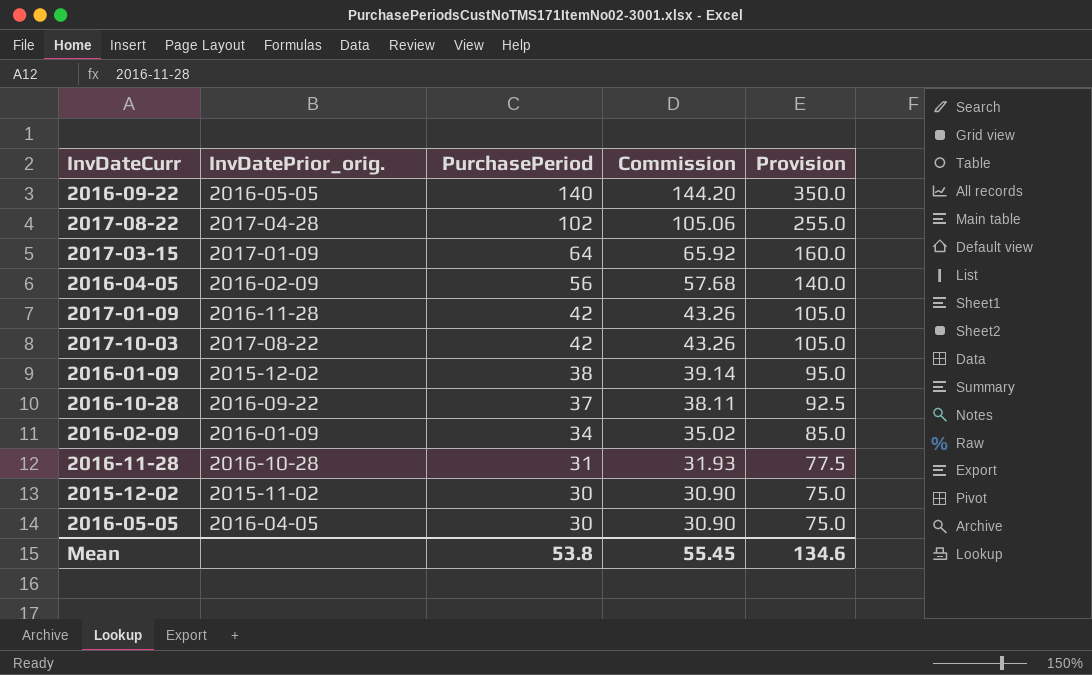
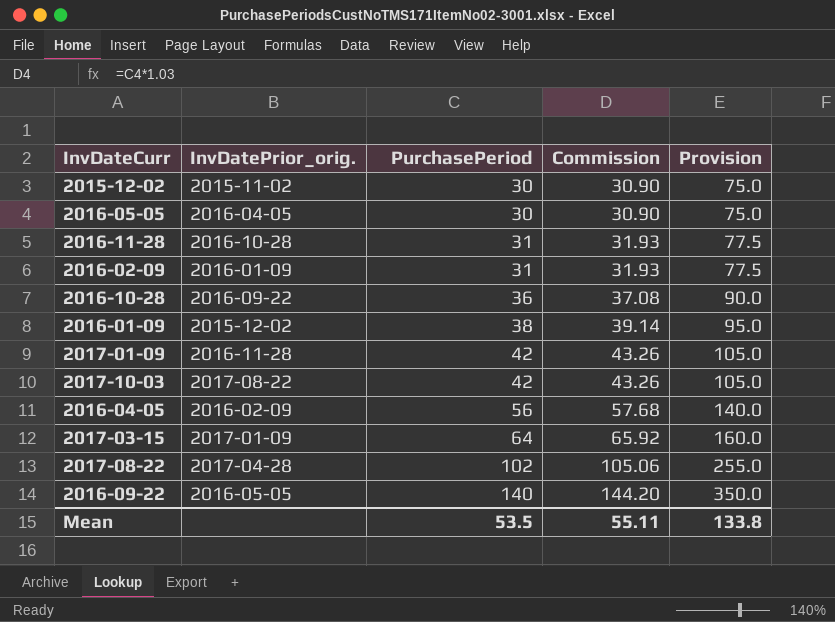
row order: PurchasePeriod descending -> PurchasePeriod ascending
2016-02-09 | PurchasePeriod: 34 -> 31
2016-02-09 | Commission: 35.02 -> 31.93
2016-02-09 | Provision: 85.0 -> 77.5
2016-10-28 | PurchasePeriod: 37 -> 36
2016-10-28 | Commission: 38.11 -> 37.08
2016-10-28 | Provision: 92.5 -> 90.0
Mean | PurchasePeriod: 53.8 -> 53.5
Mean | Commission: 55.45 -> 55.11
Mean | Provision: 134.6 -> 133.8

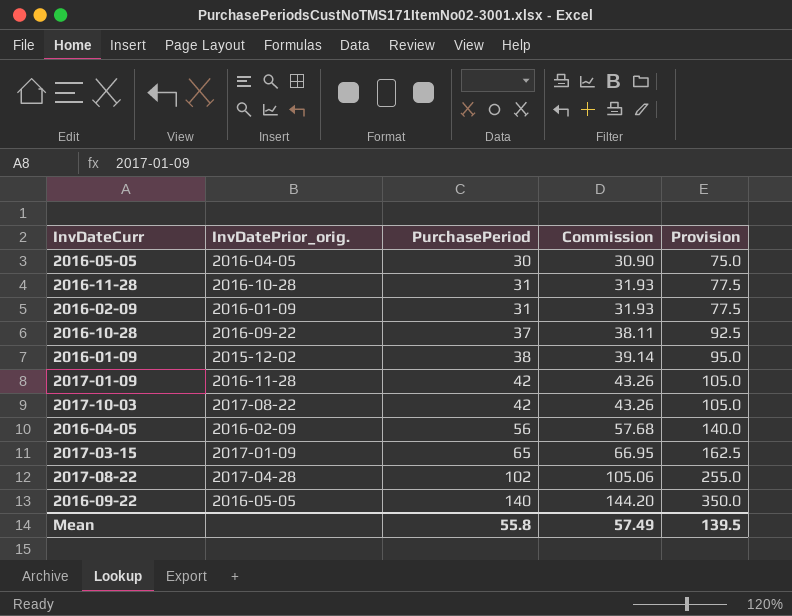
row 2015-12-02: 2015-11-02 | 30 | 30.90 | 75.0 -> none
2016-10-28 | PurchasePeriod: 36 -> 37
2016-10-28 | Commission: 37.08 -> 38.11
2016-10-28 | Provision: 90.0 -> 92.5
2017-03-15 | PurchasePeriod: 64 -> 65
2017-03-15 | Commission: 65.92 -> 66.95
2017-03-15 | Provision: 160.0 -> 162.5
Mean | PurchasePeriod: 53.5 -> 55.8
Mean | Commission: 55.11 -> 57.49
Mean | Provision: 133.8 -> 139.5

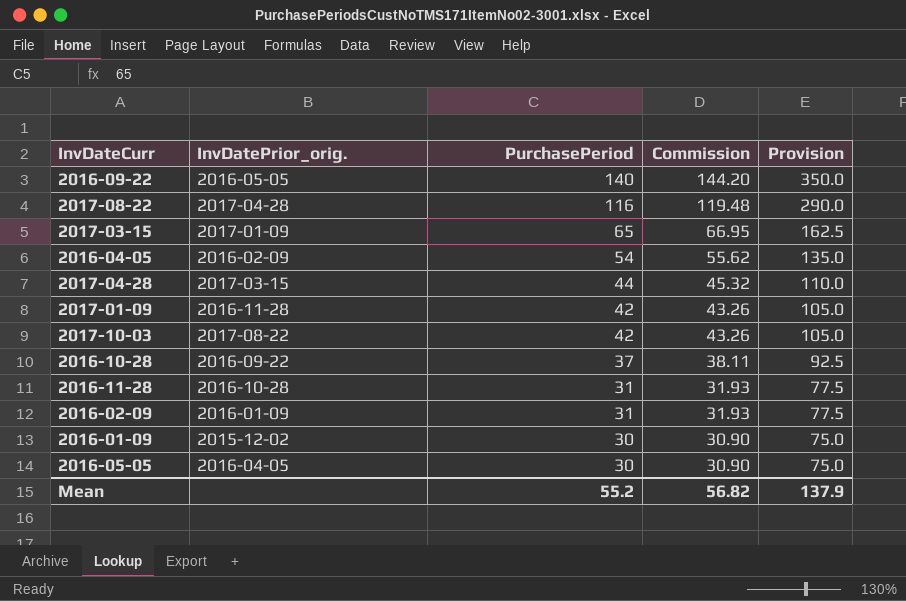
row order: PurchasePeriod ascending -> PurchasePeriod descending
2017-08-22 | PurchasePeriod: 102 -> 116
2017-08-22 | Commission: 105.06 -> 119.48
2017-08-22 | Provision: 255.0 -> 290.0
2016-04-05 | PurchasePeriod: 56 -> 54
2016-04-05 | Commission: 57.68 -> 55.62
2016-04-05 | Provision: 140.0 -> 135.0
row 2017-04-28: none -> 2017-03-15 | 44 | 45.32 | 110.0
2016-01-09 | PurchasePeriod: 38 -> 30
2016-01-09 | Commission: 39.14 -> 30.90
2016-01-09 | Provision: 95.0 -> 75.0
Mean | PurchasePeriod: 55.8 -> 55.2
Mean | Commission: 57.49 -> 56.82
Mean | Provision: 139.5 -> 137.9

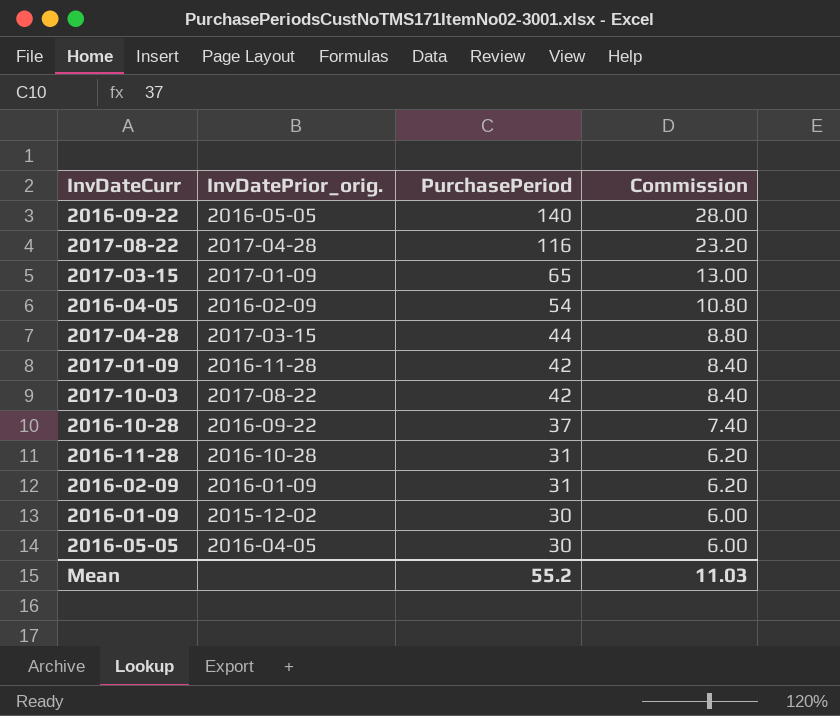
column Provision | formula: [PurchasePeriod] * 2.5 -> none
column Commission | formula: [PurchasePeriod] * 1.03 -> [PurchasePeriod] * 0.2
Mean | Commission: 56.82 -> 11.03

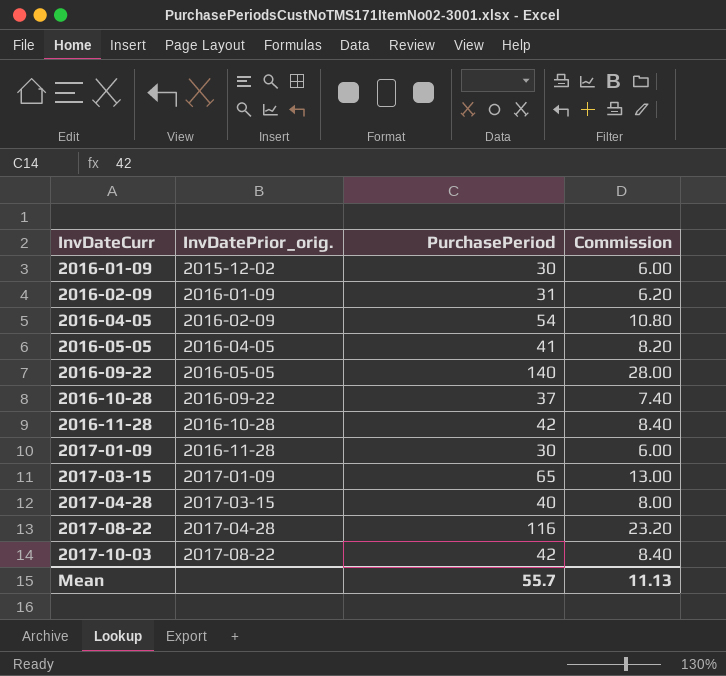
row order: PurchasePeriod descending -> InvDateCurr ascending
2016-05-05 | PurchasePeriod: 30 -> 41
2016-05-05 | Commission: 6.00 -> 8.20
2016-11-28 | PurchasePeriod: 31 -> 42
2016-11-28 | Commission: 6.20 -> 8.40
2017-01-09 | PurchasePeriod: 42 -> 30
2017-01-09 | Commission: 8.40 -> 6.00
2017-04-28 | PurchasePeriod: 44 -> 40
2017-04-28 | Commission: 8.80 -> 8.00
Mean | PurchasePeriod: 55.2 -> 55.7
Mean | Commission: 11.03 -> 11.13

